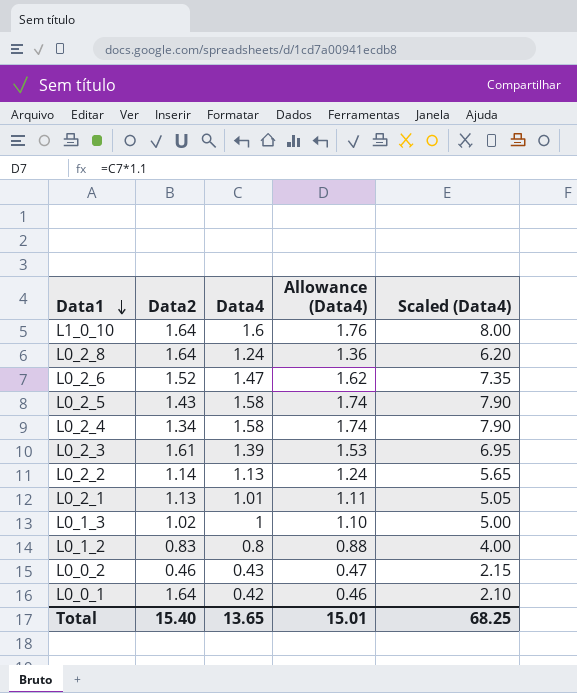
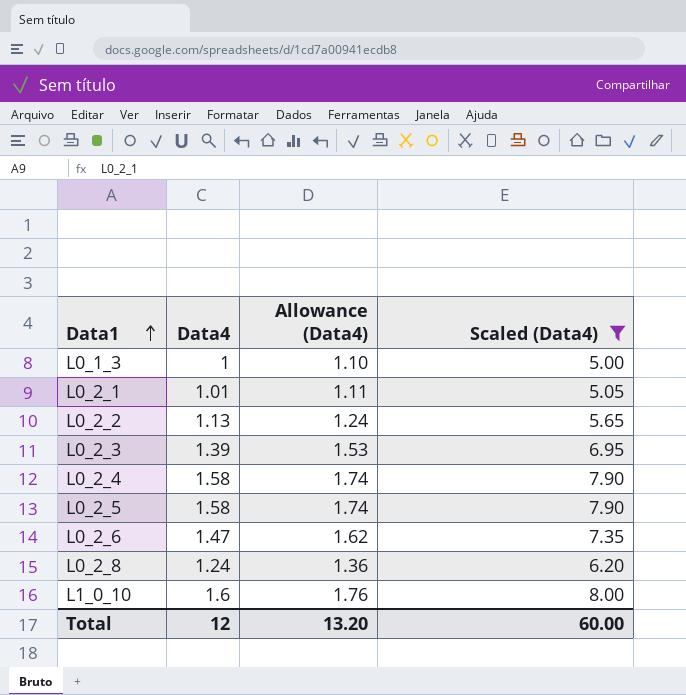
filter: none -> Scaled (Data4) >= 5.00
row order: Data1 descending -> Data1 ascending
column Data2 | position: 2 -> none
Total | Data4: 13.65 -> 12
Total | Allowance (Data4): 15.01 -> 13.20
Total | Scaled (Data4): 68.25 -> 60.00

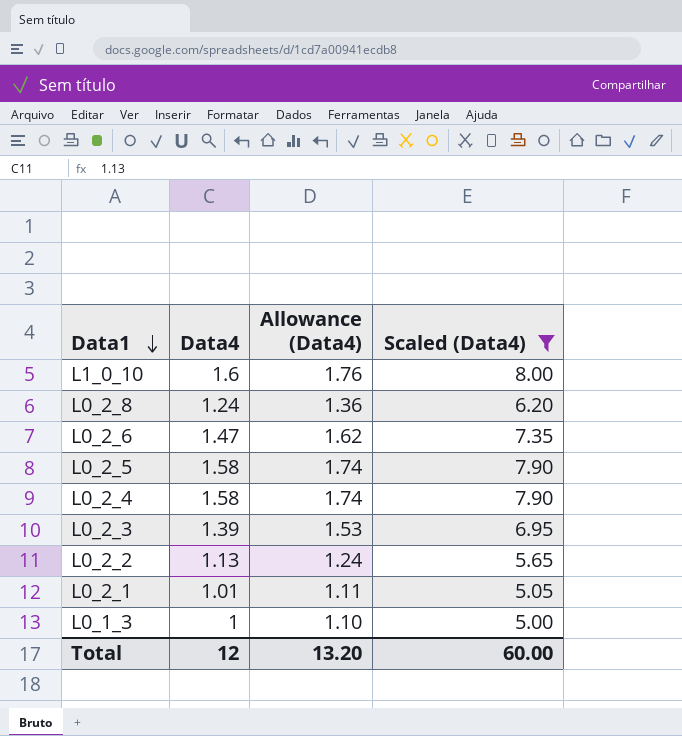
row order: Data1 ascending -> Data1 descending

